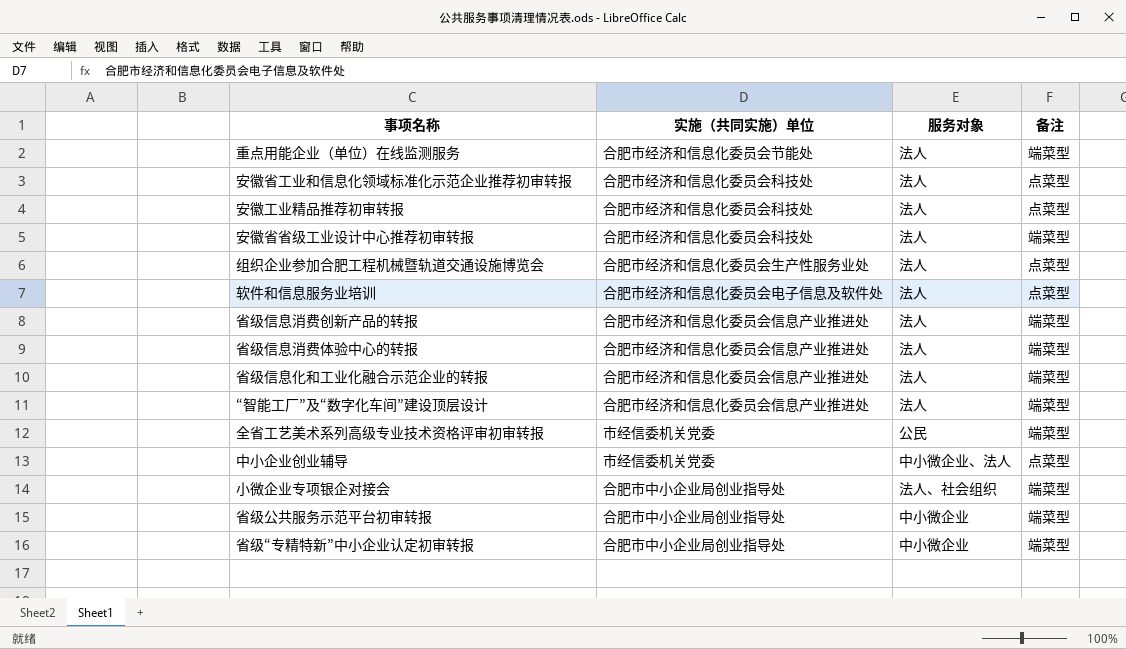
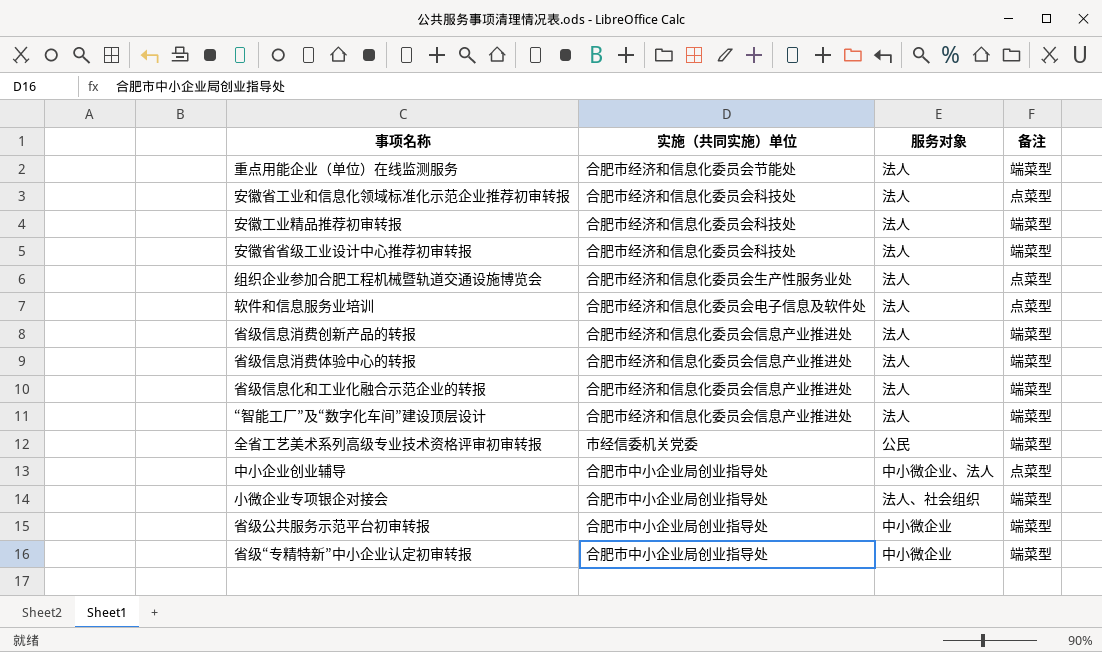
安徽工业精品推荐初审转报 | 备注: 点菜型 -> 端菜型
中小企业创业辅导 | 实施（共同实施）单位: 市经信委机关党委 -> 合肥市中小企业局创业指导处

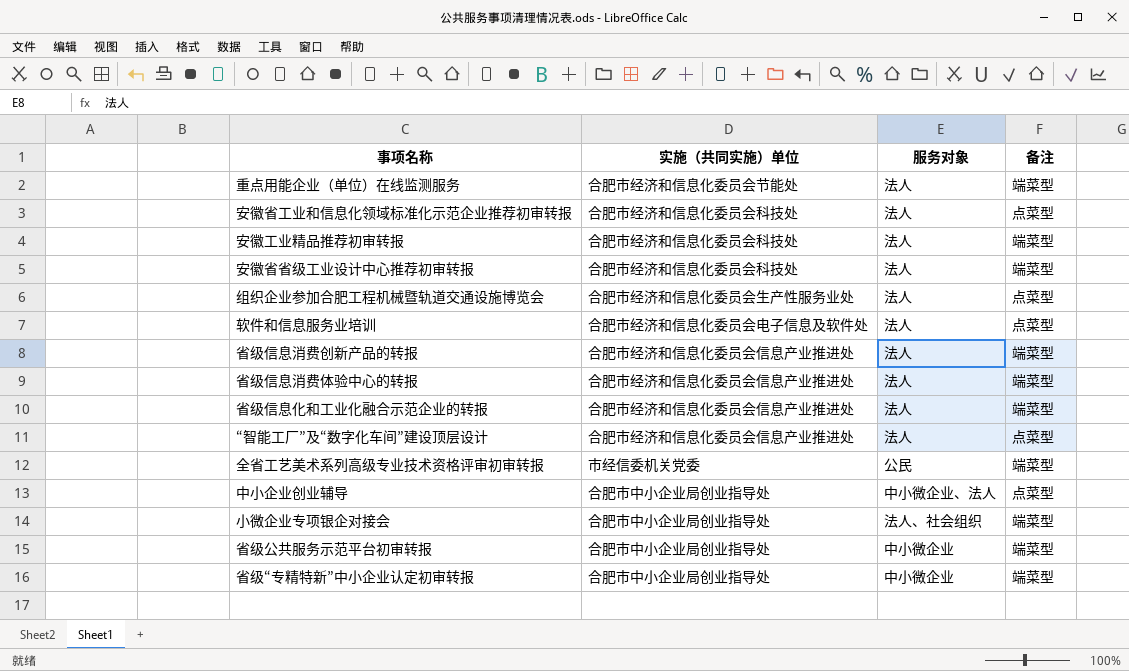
“智能工厂”及“数字化车间”建设顶层设计 | 备注: 端菜型 -> 点菜型

